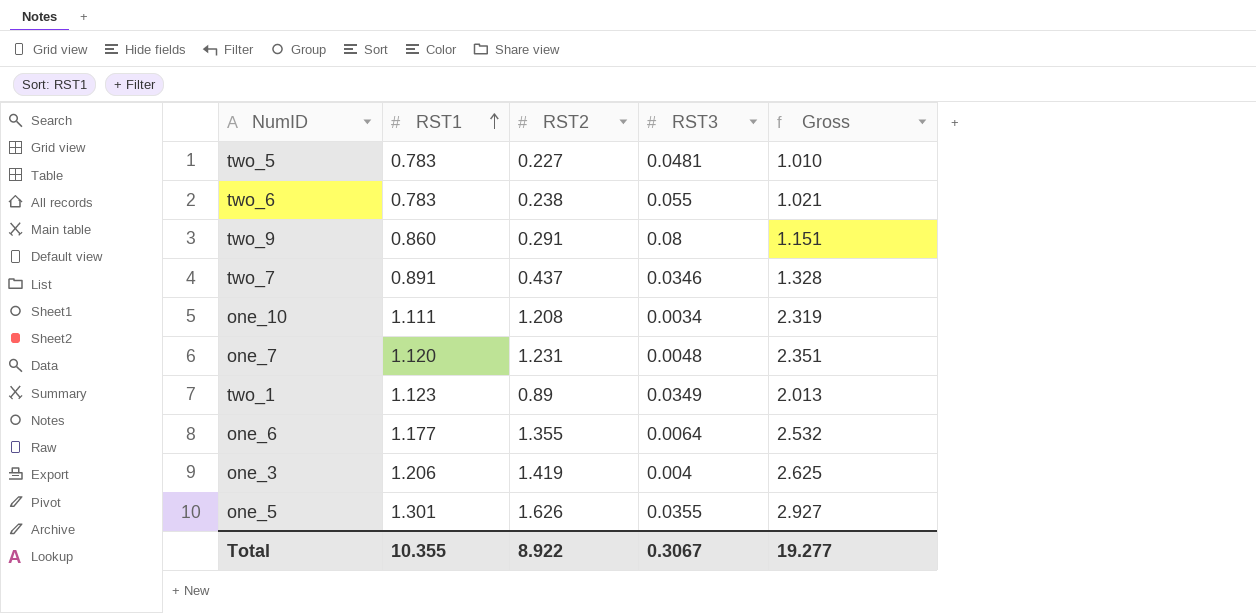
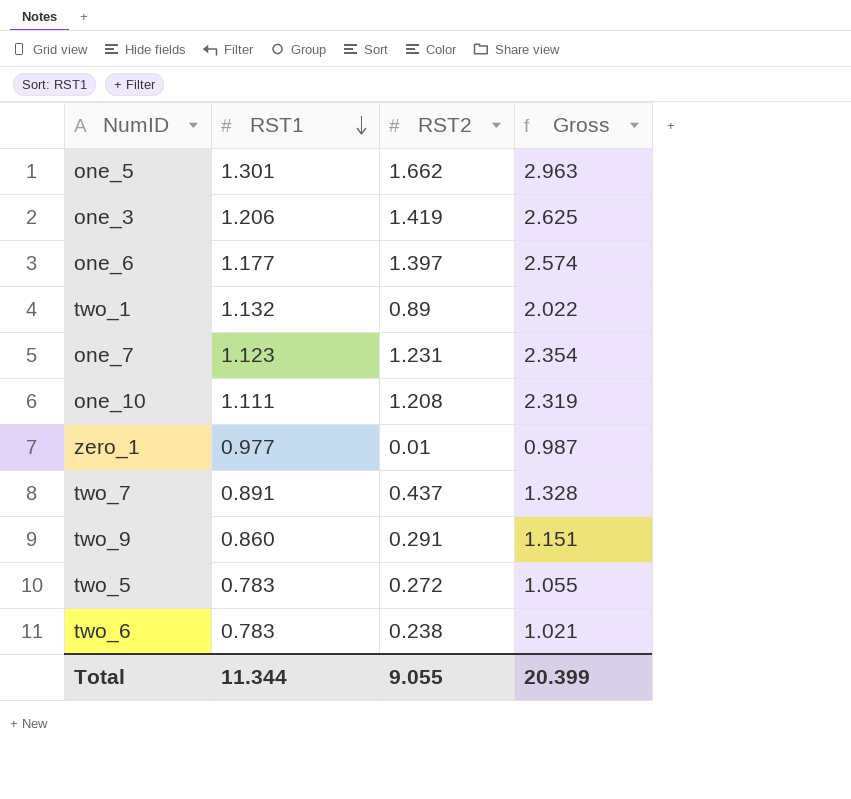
row order: RST1 ascending -> RST1 descending
column RST3 | position: 4 -> none
one_5 | RST2: 1.626 -> 1.662
one_5 | Gross: 2.927 -> 2.963
one_6 | RST2: 1.355 -> 1.397
one_6 | Gross: 2.532 -> 2.574
two_1 | RST1: 1.123 -> 1.132
two_1 | Gross: 2.013 -> 2.022
one_7 | RST1: 1.120 -> 1.123
one_7 | Gross: 2.351 -> 2.354
row zero_1: none -> 0.977 | 0.01 | 0.987
two_5 | RST2: 0.227 -> 0.272
two_5 | Gross: 1.010 -> 1.055
Total | RST1: 10.355 -> 11.344
Total | RST2: 8.922 -> 9.055
Total | Gross: 19.277 -> 20.399

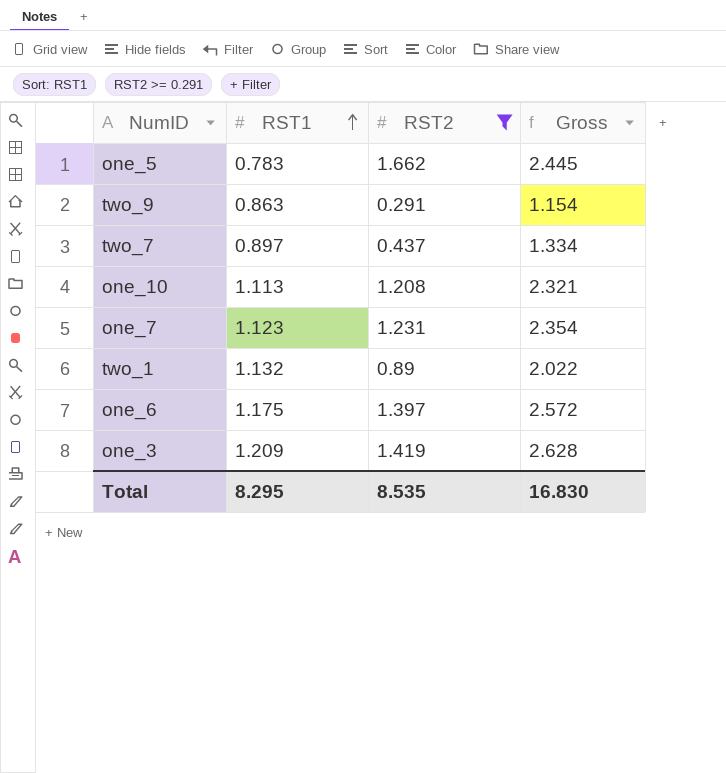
filter: none -> RST2 >= 0.291
row order: RST1 descending -> RST1 ascending
one_5 | RST1: 1.301 -> 0.783
one_5 | Gross: 2.963 -> 2.445
two_9 | RST1: 0.860 -> 0.863
two_9 | Gross: 1.151 -> 1.154
two_7 | RST1: 0.891 -> 0.897
two_7 | Gross: 1.328 -> 1.334
one_10 | RST1: 1.111 -> 1.113
one_10 | Gross: 2.319 -> 2.321
one_6 | RST1: 1.177 -> 1.175
one_6 | Gross: 2.574 -> 2.572
one_3 | RST1: 1.206 -> 1.209
one_3 | Gross: 2.625 -> 2.628
Total | RST1: 11.344 -> 8.295
Total | RST2: 9.055 -> 8.535
Total | Gross: 20.399 -> 16.830

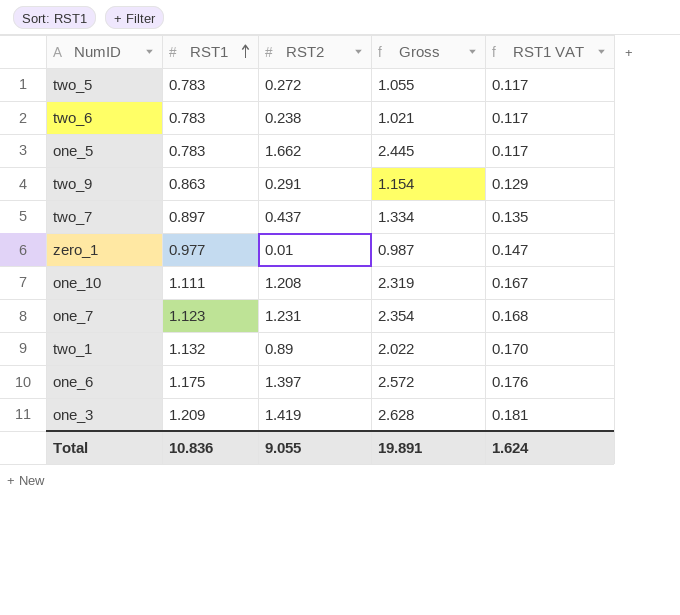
filter: RST2 >= 0.291 -> none
column RST1 VAT | formula: none -> [RST1] * 0.15
one_10 | RST1: 1.113 -> 1.111
one_10 | Gross: 2.321 -> 2.319
Total | RST1: 8.295 -> 10.836
Total | RST2: 8.535 -> 9.055
Total | Gross: 16.830 -> 19.891

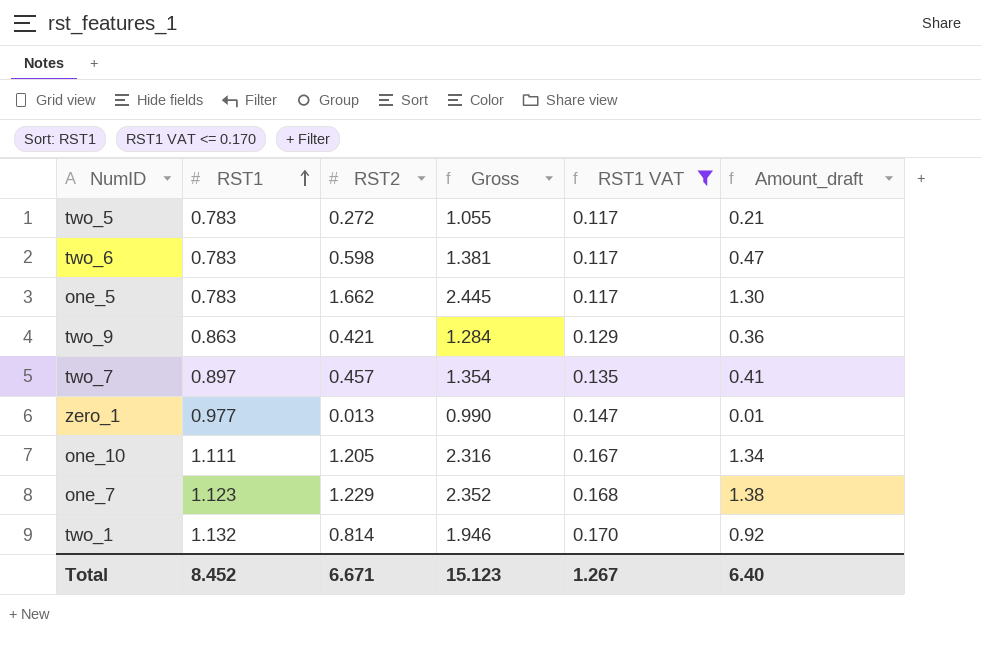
filter: none -> RST1 VAT <= 0.170
column Amount_draft | formula: none -> [RST1] * [RST2]
two_6 | RST2: 0.238 -> 0.598
two_6 | Gross: 1.021 -> 1.381
two_9 | RST2: 0.291 -> 0.421
two_9 | Gross: 1.154 -> 1.284
two_7 | RST2: 0.437 -> 0.457
two_7 | Gross: 1.334 -> 1.354
zero_1 | RST2: 0.01 -> 0.013
zero_1 | Gross: 0.987 -> 0.990
one_10 | RST2: 1.208 -> 1.205
one_10 | Gross: 2.319 -> 2.316
one_7 | RST2: 1.231 -> 1.229
one_7 | Gross: 2.354 -> 2.352
two_1 | RST2: 0.89 -> 0.814
two_1 | Gross: 2.022 -> 1.946
Total | RST1: 10.836 -> 8.452
Total | RST2: 9.055 -> 6.671
Total | Gross: 19.891 -> 15.123
Total | RST1 VAT: 1.624 -> 1.267

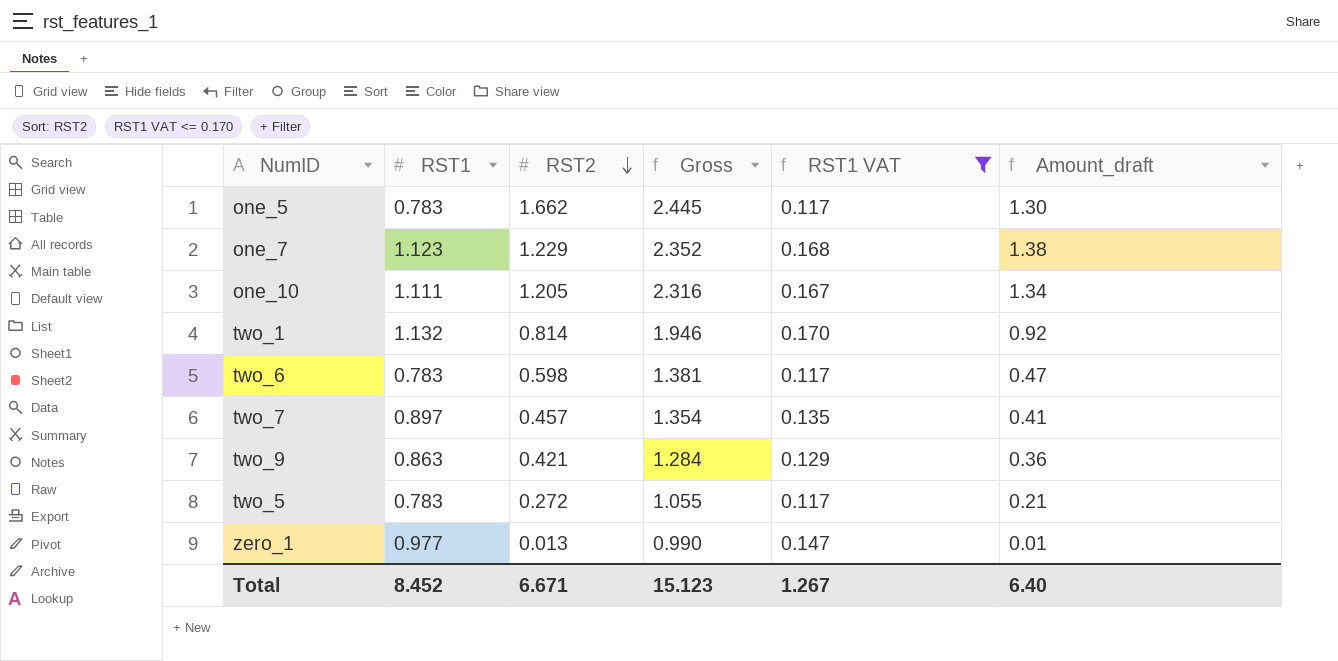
row order: RST1 ascending -> RST2 descending

